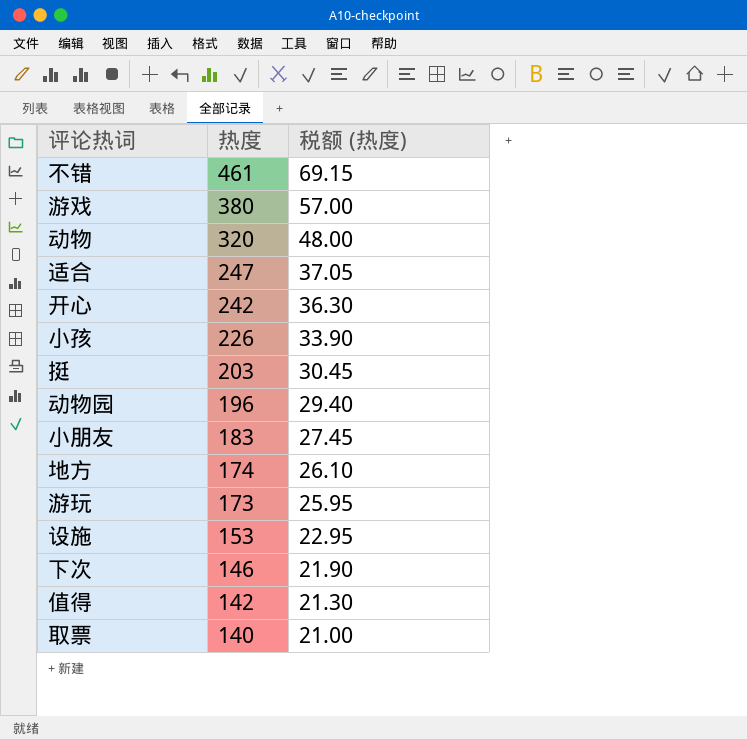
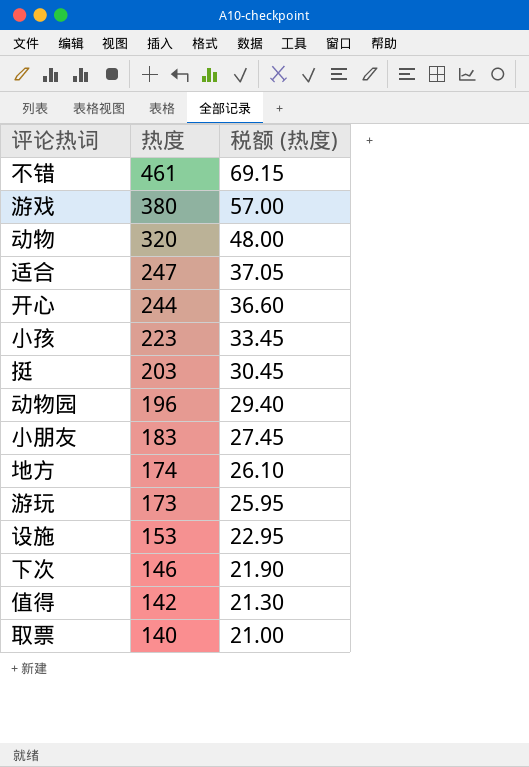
开心 | 热度: 242 -> 244
开心 | 税额 (热度): 36.30 -> 36.60
小孩 | 热度: 226 -> 223
小孩 | 税额 (热度): 33.90 -> 33.45

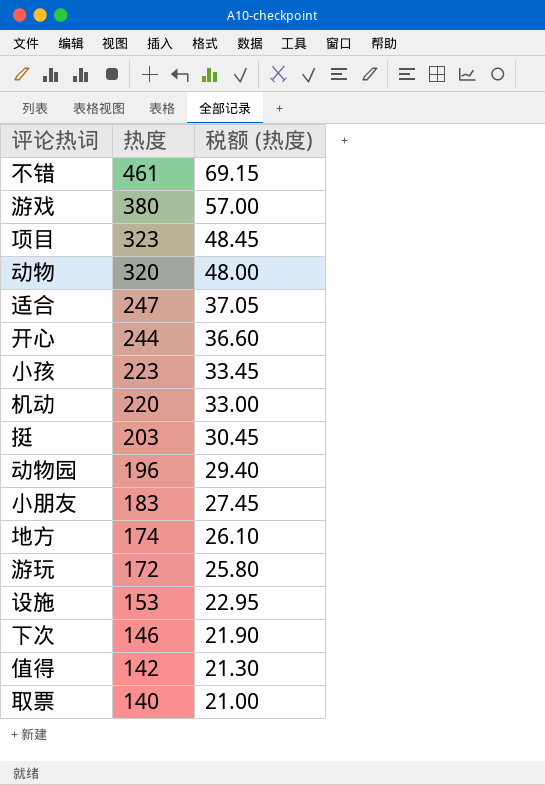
row 项目: none -> 323 | 48.45
row 机动: none -> 220 | 33.00
游玩 | 热度: 173 -> 172
游玩 | 税额 (热度): 25.95 -> 25.80

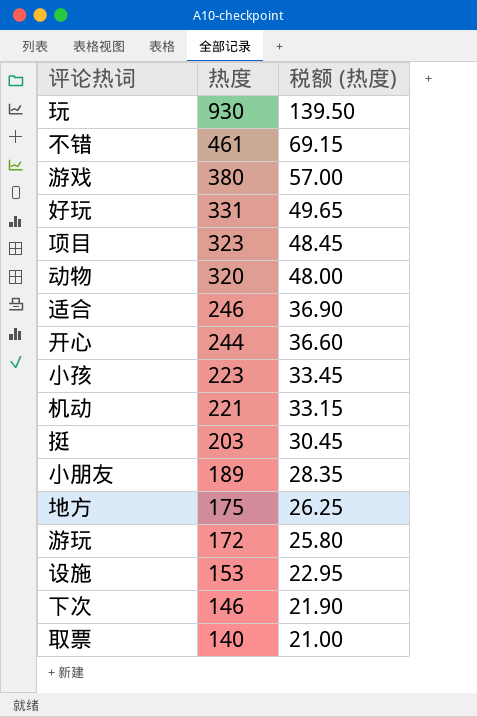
row 动物园: 196 | 29.40 -> none
row 值得: 142 | 21.30 -> none
row 玩: none -> 930 | 139.50
row 好玩: none -> 331 | 49.65
适合 | 热度: 247 -> 246
适合 | 税额 (热度): 37.05 -> 36.90
机动 | 热度: 220 -> 221
机动 | 税额 (热度): 33.00 -> 33.15
小朋友 | 热度: 183 -> 189
小朋友 | 税额 (热度): 27.45 -> 28.35
地方 | 热度: 174 -> 175
地方 | 税额 (热度): 26.10 -> 26.25

